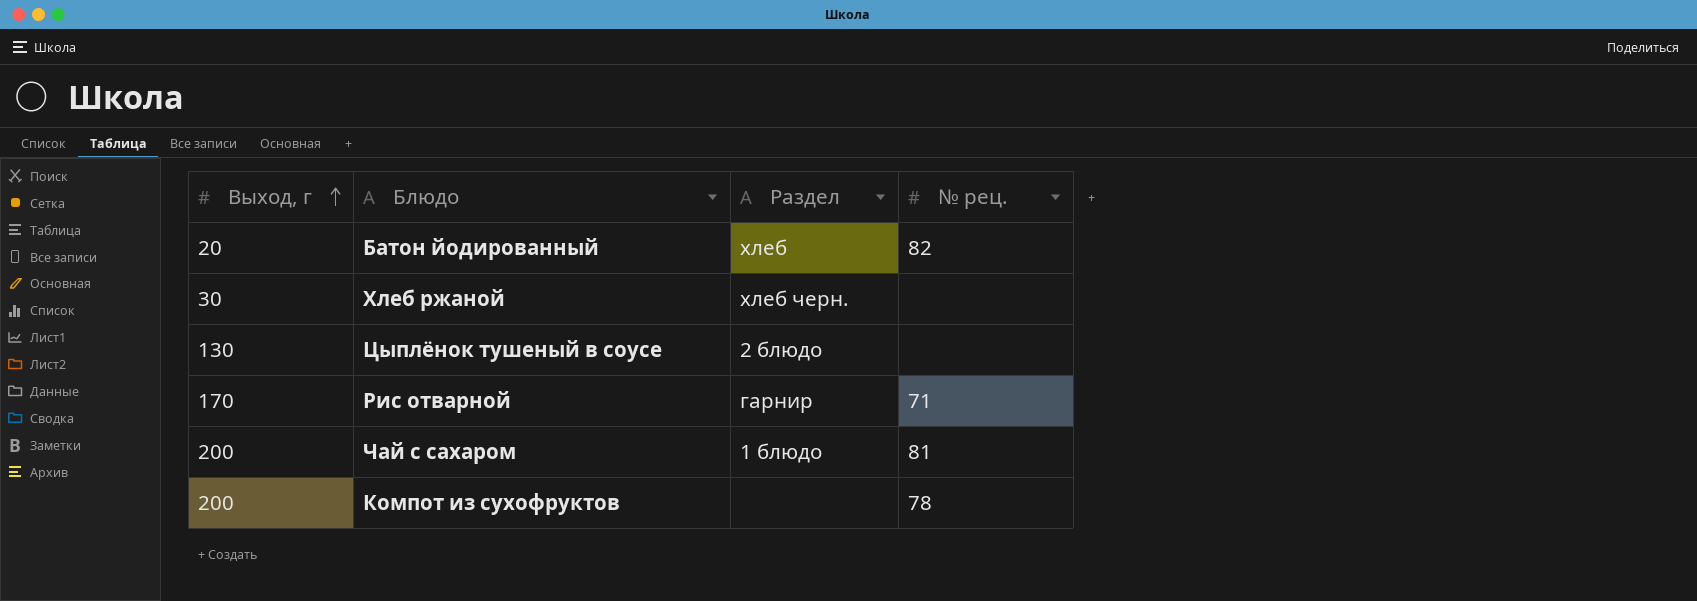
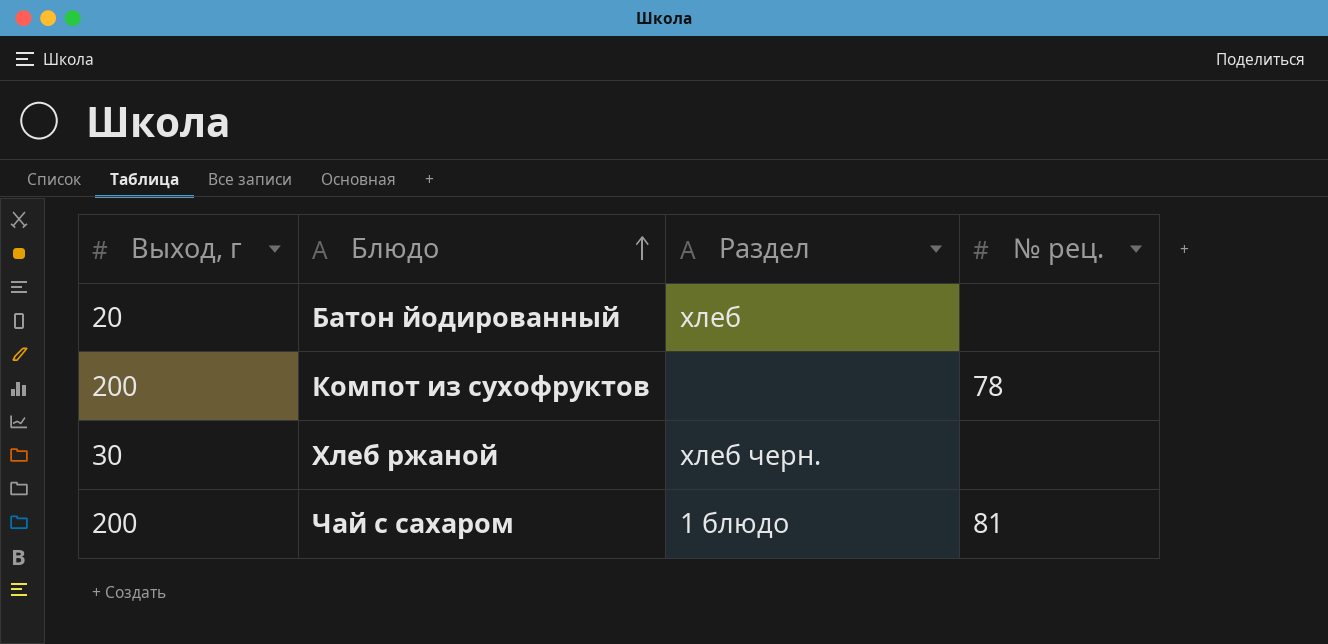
row order: Выход, г ascending -> Блюдо ascending
row Цыплёнок тушеный в соусе: 130 | 2 блюдо | none -> none
row Рис отварной: 170 | гарнир | 71 -> none
Батон йодированный | № рец.: 82 -> none

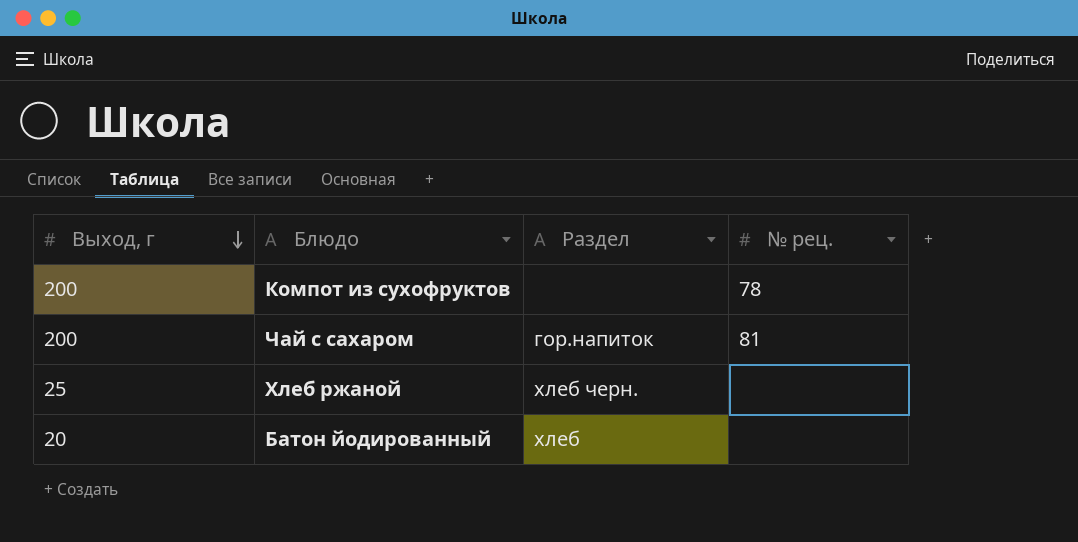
row order: Блюдо ascending -> Выход, г descending
Чай с сахаром | Раздел: 1 блюдо -> гор.напиток
Хлеб ржаной | Выход, г: 30 -> 25

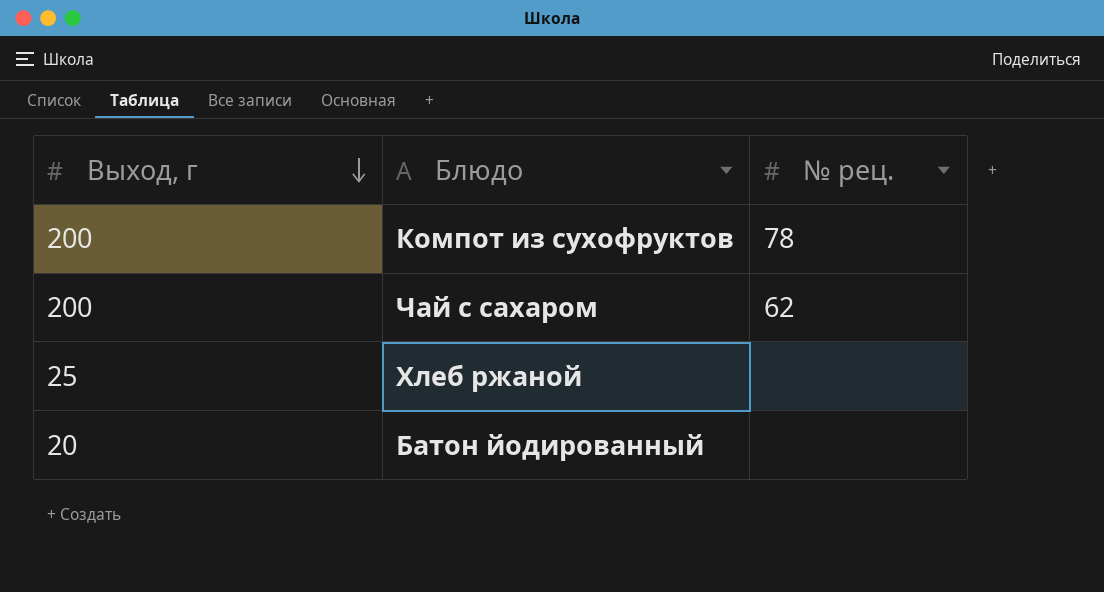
column Раздел | position: 3 -> none
Чай с сахаром | № рец.: 81 -> 62

